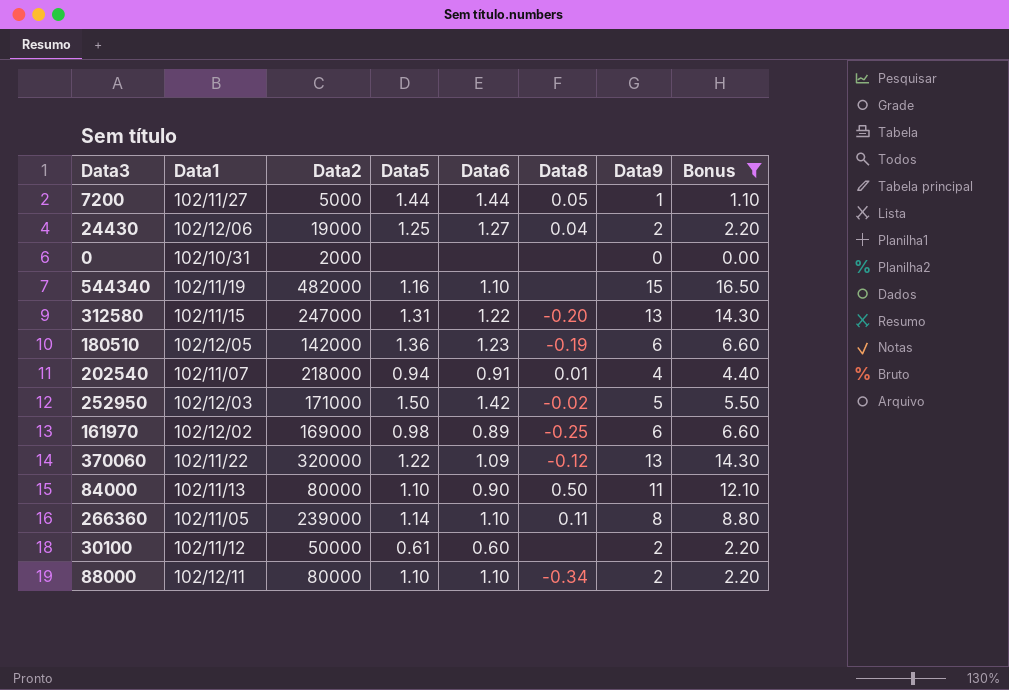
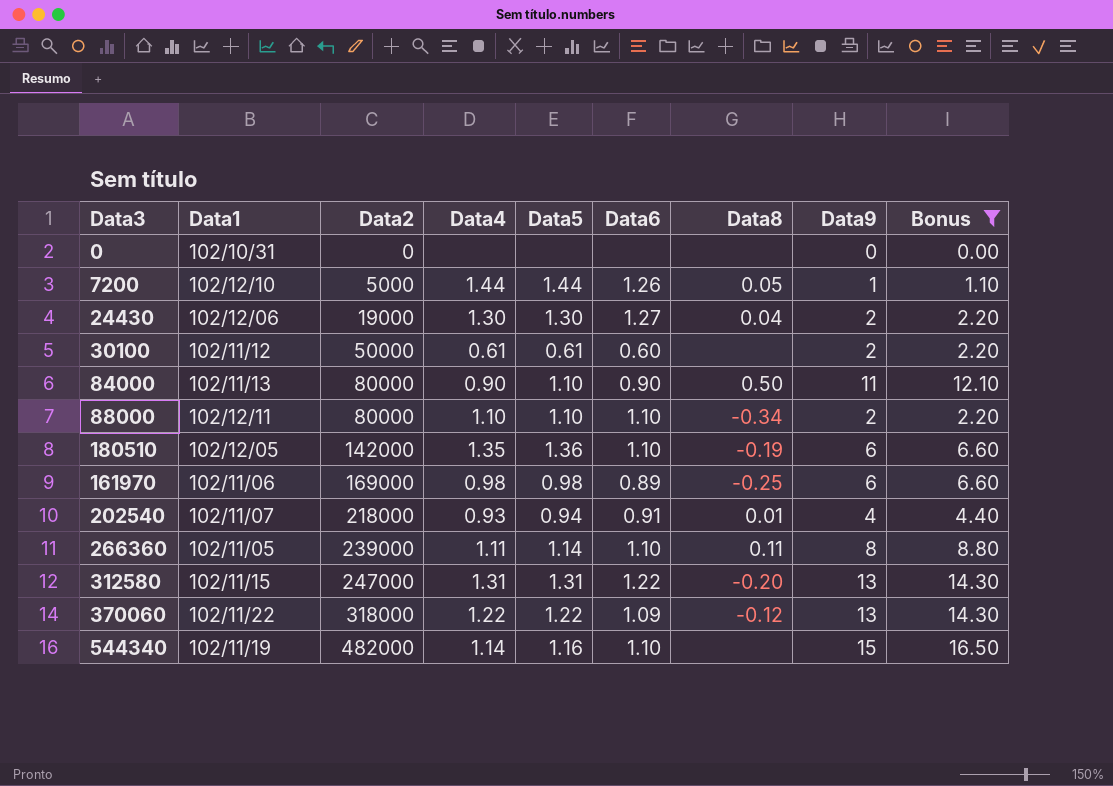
row order: none -> Data2 ascending
column Data4 | position: none -> 4
row 252950: 102/12/03 | 171000 | 1.50 | 1.42 | -0.02 | 5 | 5.50 -> none
0 | Data2: 2000 -> 0
7200 | Data1: 102/11/27 -> 102/12/10
7200 | Data6: 1.44 -> 1.26
24430 | Data5: 1.25 -> 1.30
180510 | Data6: 1.23 -> 1.10
161970 | Data1: 102/12/02 -> 102/11/06
370060 | Data2: 320000 -> 318000

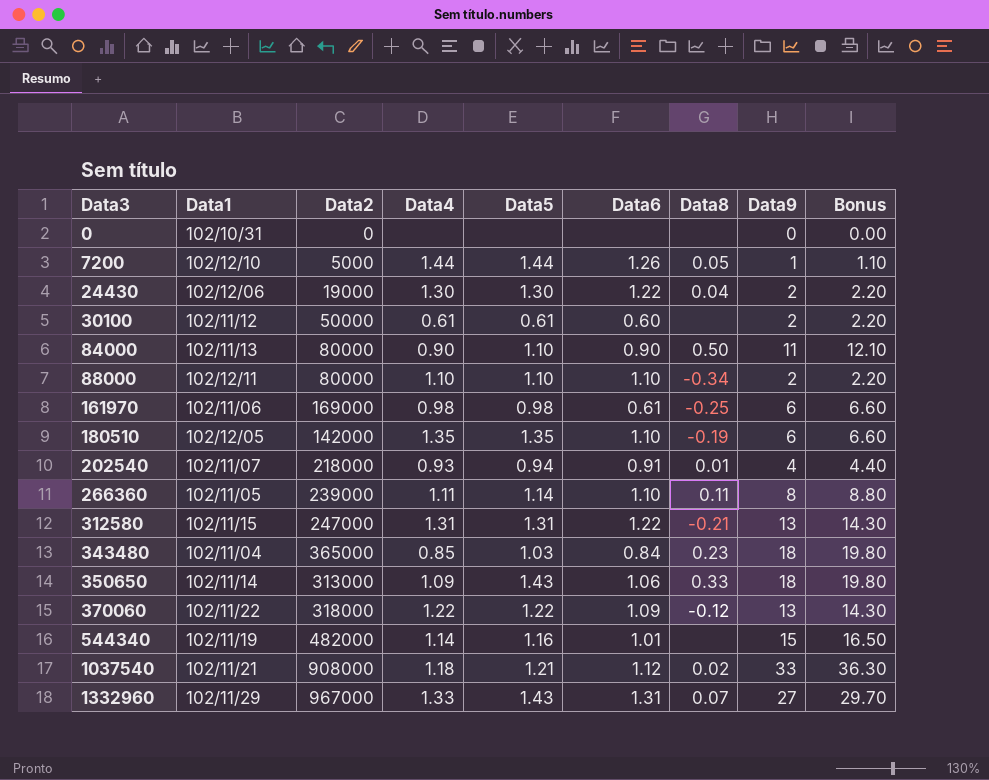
filter: Bonus <= 16.50 -> none
row order: Data2 ascending -> Data3 ascending
24430 | Data6: 1.27 -> 1.22
161970 | Data6: 0.89 -> 0.61
180510 | Data5: 1.36 -> 1.35
312580 | Data8: -0.20 -> -0.21
544340 | Data6: 1.10 -> 1.01

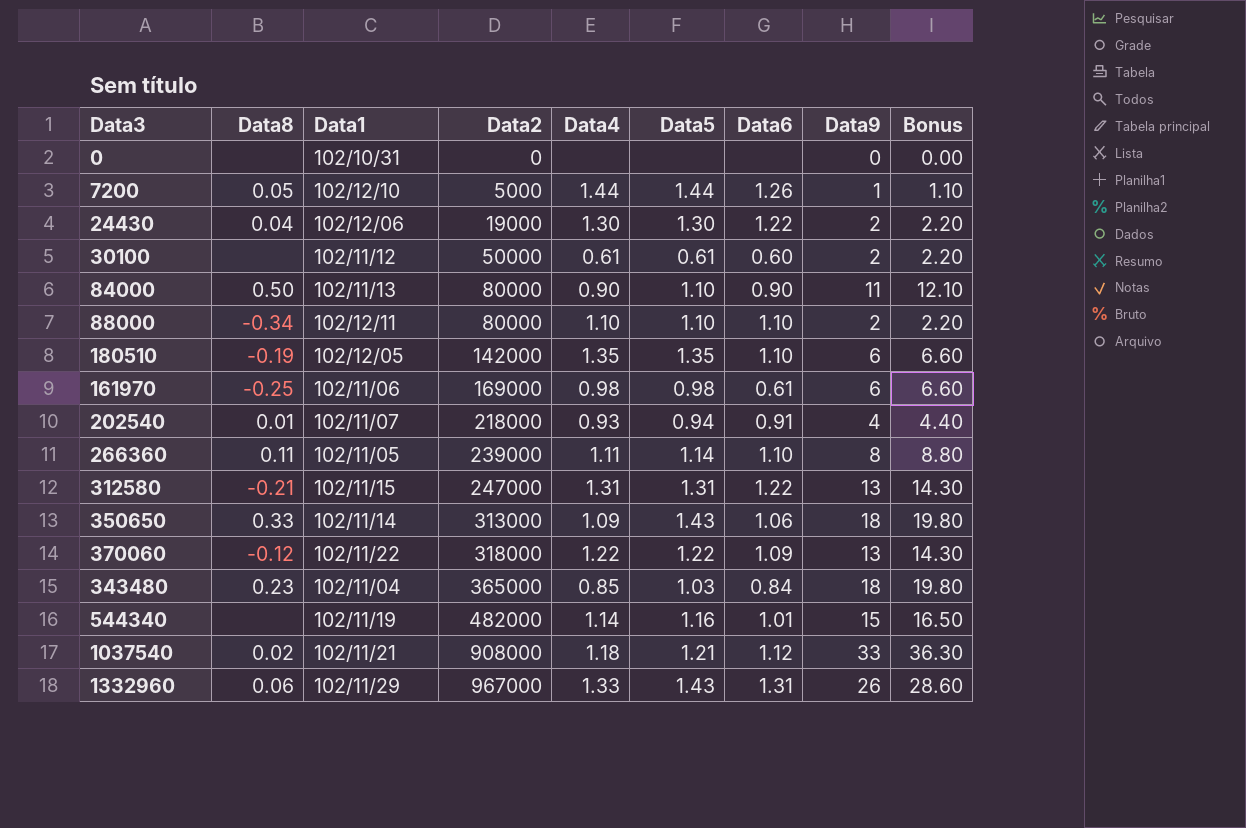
row order: Data3 ascending -> Data2 ascending
column Data8 | position: 7 -> 2
1332960 | Data8: 0.07 -> 0.06
1332960 | Data9: 27 -> 26
1332960 | Bonus: 29.70 -> 28.60

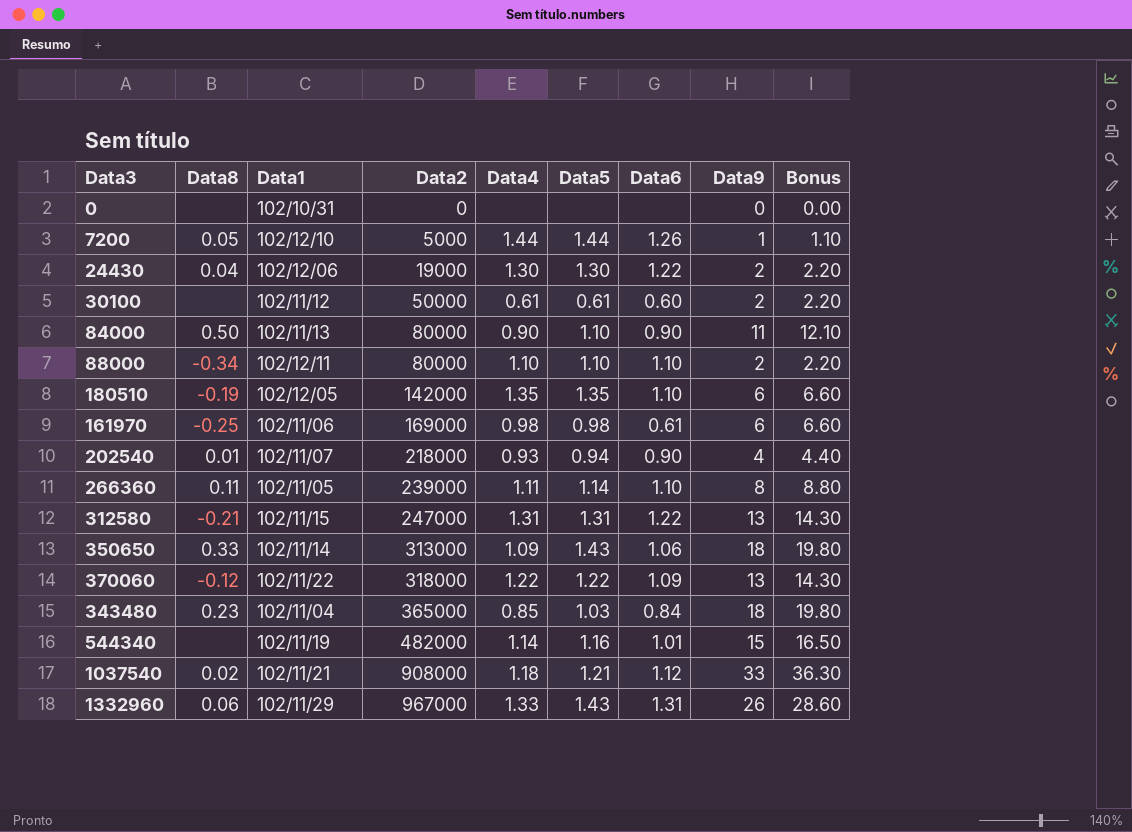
202540 | Data6: 0.91 -> 0.90

